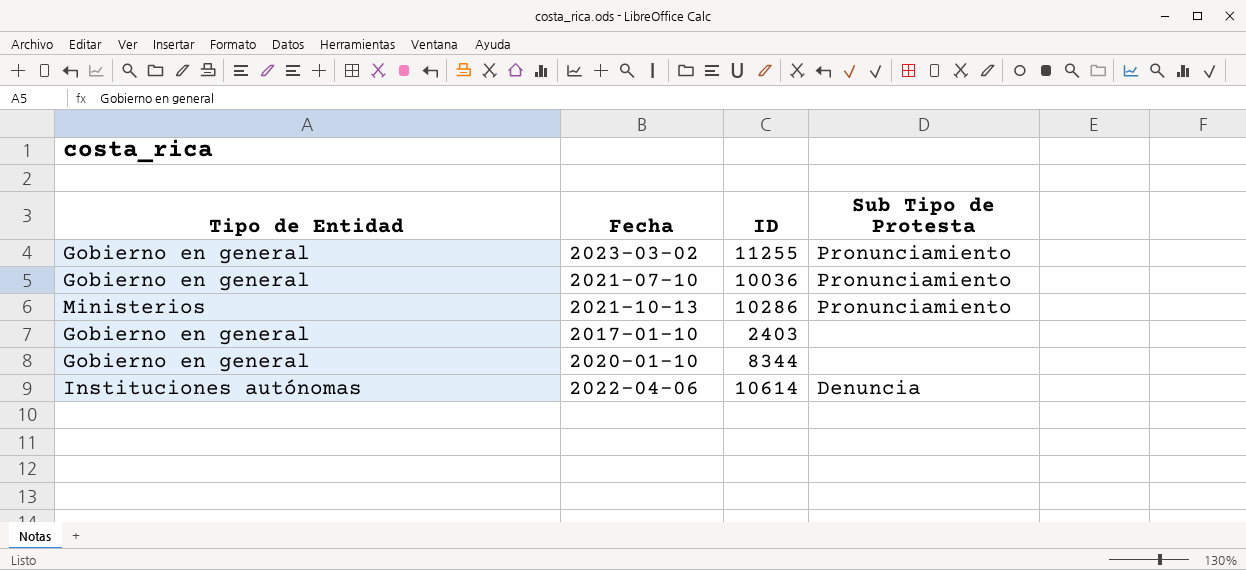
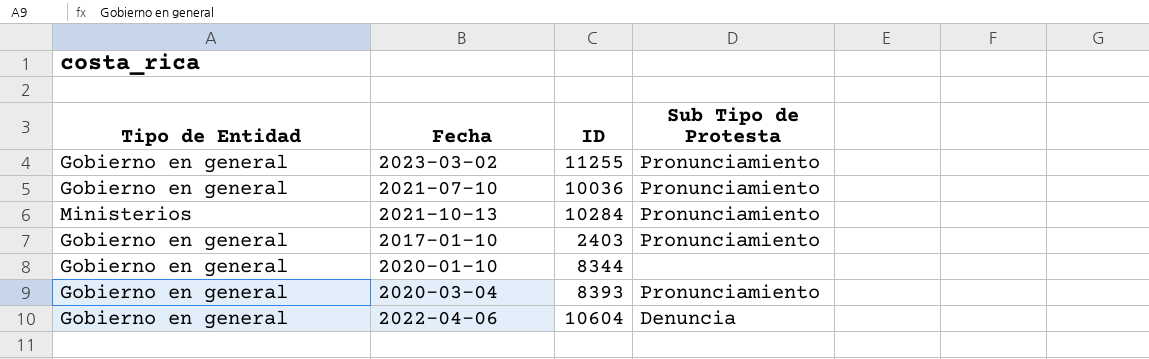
2021-10-13 | ID: 10286 -> 10284
2017-01-10 | Sub Tipo de Protesta: none -> Pronunciamiento
row 2020-03-04: none -> Gobierno en general | 8393 | Pronunciamiento
2022-04-06 | Tipo de Entidad: Instituciones autónomas -> Gobierno en general
2022-04-06 | ID: 10614 -> 10604

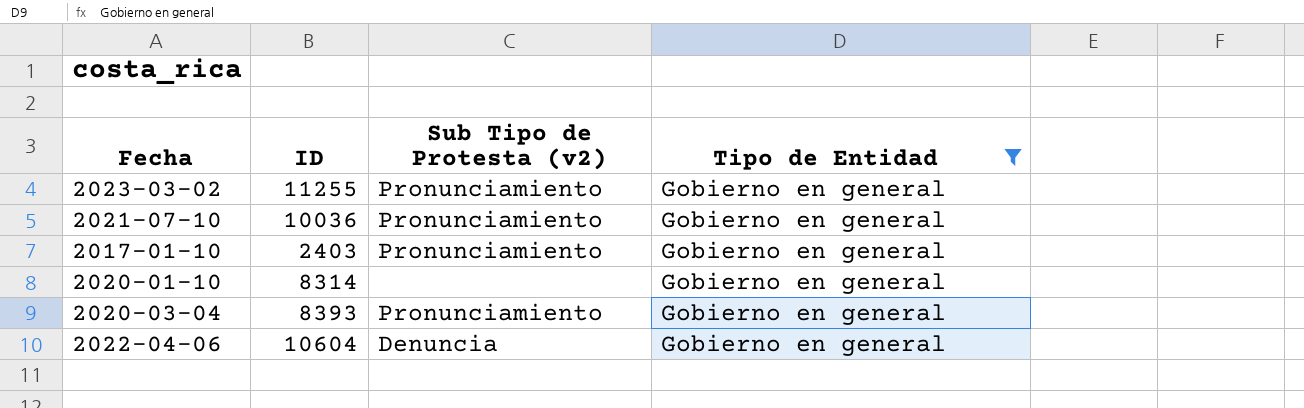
filter: none -> Tipo de Entidad = Gobierno en general
column name: Sub Tipo de Protesta -> Sub Tipo de Protesta (v2)
column Tipo de Entidad | position: 1 -> 4
2020-01-10 | ID: 8344 -> 8314

